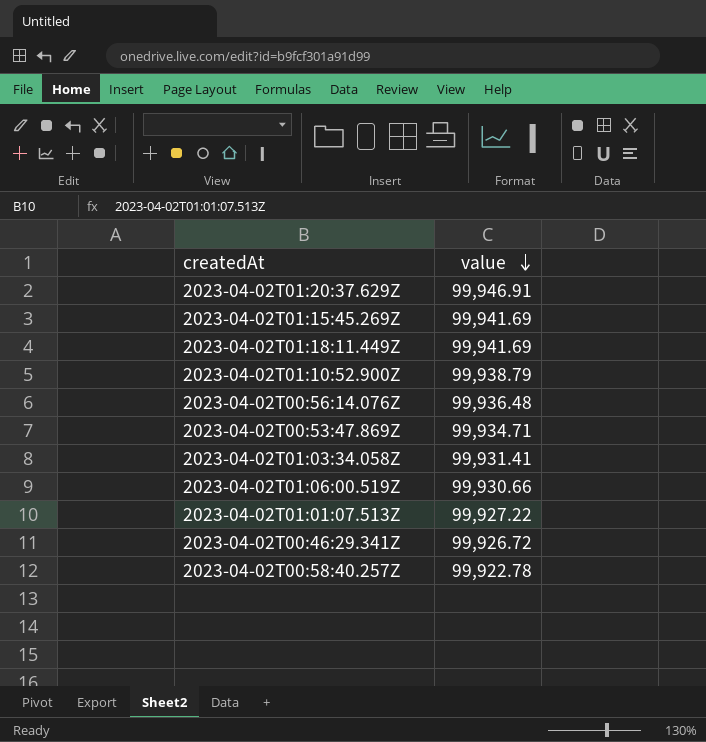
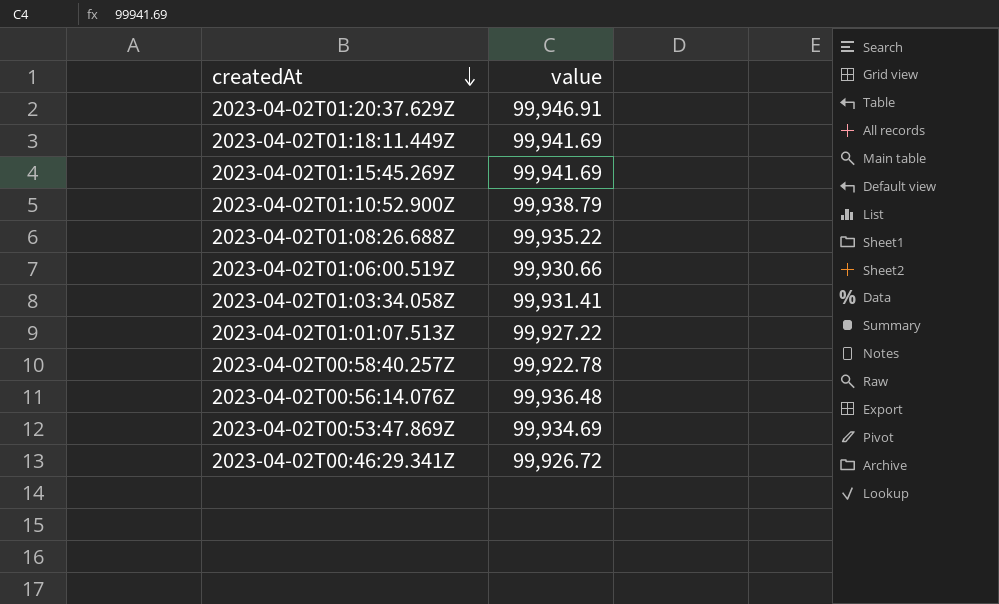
row order: value descending -> createdAt descending
row 2023-04-02T01:08:26.688Z: none -> 99,935.22
2023-04-02T00:53:47.869Z | value: 99,934.71 -> 99,934.69

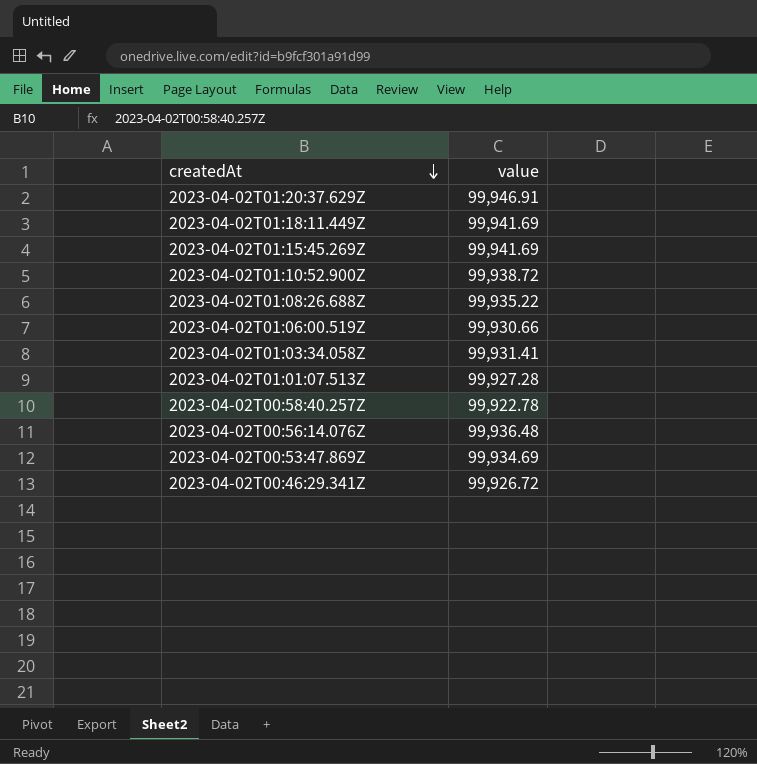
2023-04-02T01:10:52.900Z | value: 99,938.79 -> 99,938.72
2023-04-02T01:01:07.513Z | value: 99,927.22 -> 99,927.28

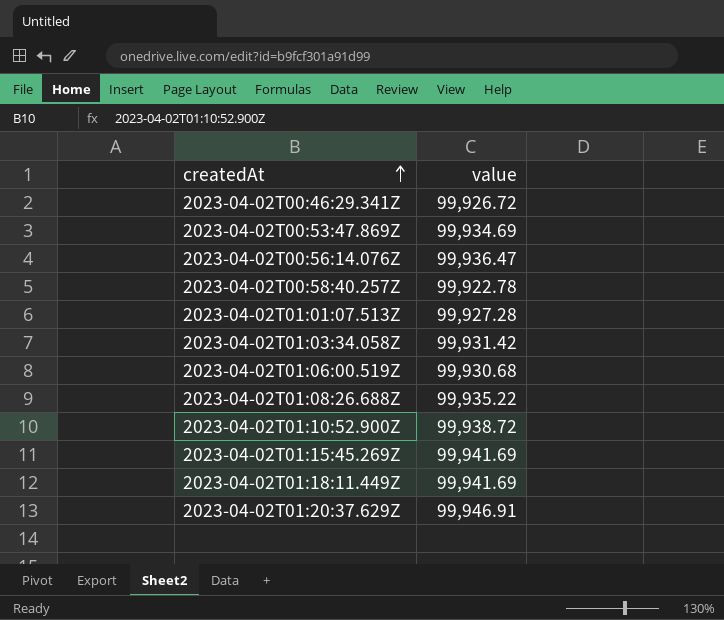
row order: createdAt descending -> createdAt ascending
2023-04-02T00:56:14.076Z | value: 99,936.48 -> 99,936.47
2023-04-02T01:03:34.058Z | value: 99,931.41 -> 99,931.42
2023-04-02T01:06:00.519Z | value: 99,930.66 -> 99,930.68

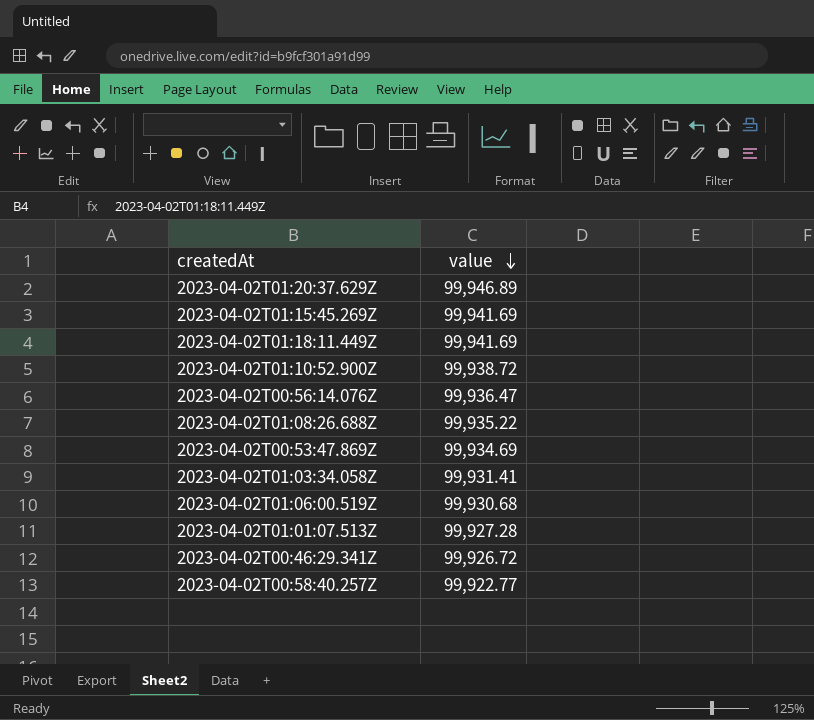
row order: createdAt ascending -> value descending
2023-04-02T01:20:37.629Z | value: 99,946.91 -> 99,946.89
2023-04-02T01:03:34.058Z | value: 99,931.42 -> 99,931.41
2023-04-02T00:58:40.257Z | value: 99,922.78 -> 99,922.77

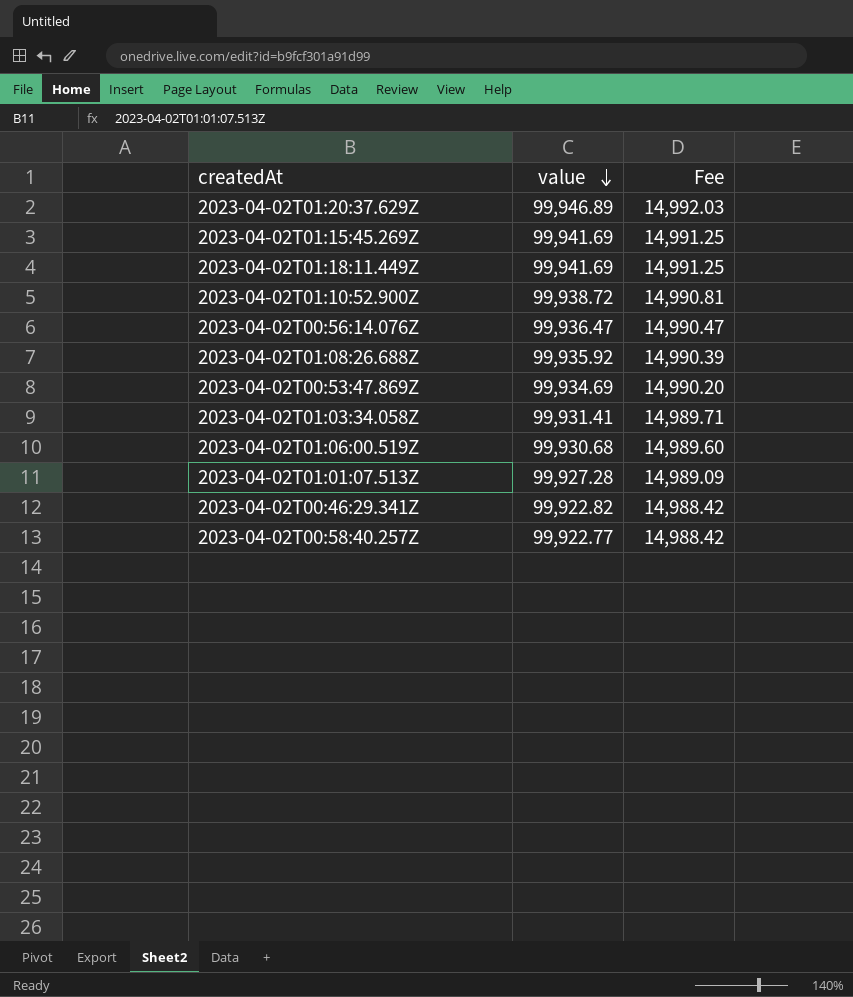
column Fee | formula: none -> [value] * 0.15
2023-04-02T01:08:26.688Z | value: 99,935.22 -> 99,935.92
2023-04-02T00:46:29.341Z | value: 99,926.72 -> 99,922.82

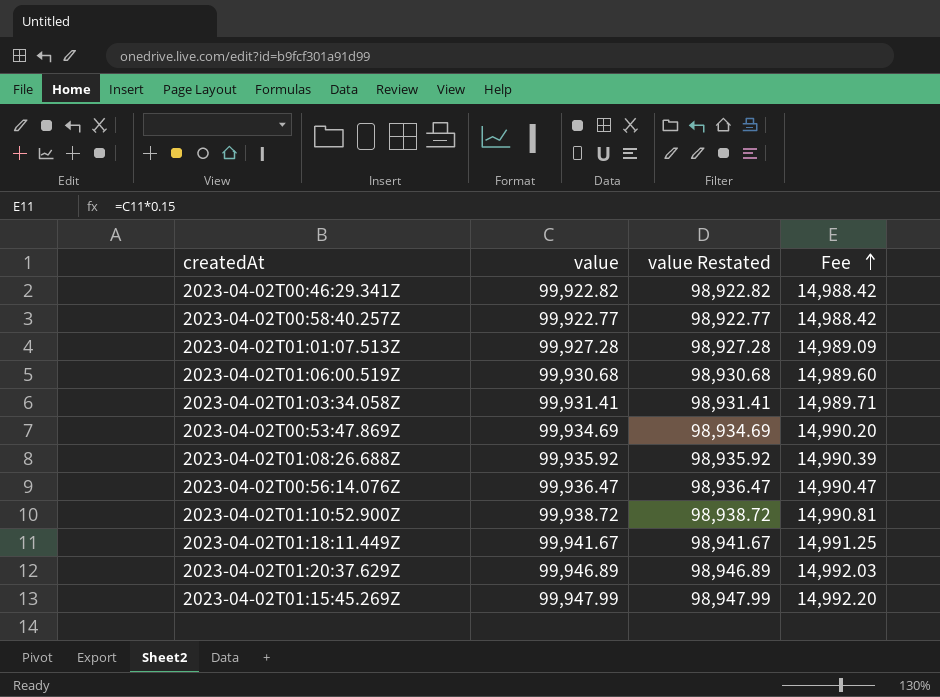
row order: value descending -> Fee ascending
column value Restated | formula: none -> [value] - 1000
2023-04-02T01:18:11.449Z | value: 99,941.69 -> 99,941.67
2023-04-02T01:15:45.269Z | value: 99,941.69 -> 99,947.99
2023-04-02T01:15:45.269Z | Fee: 14,991.25 -> 14,992.20

